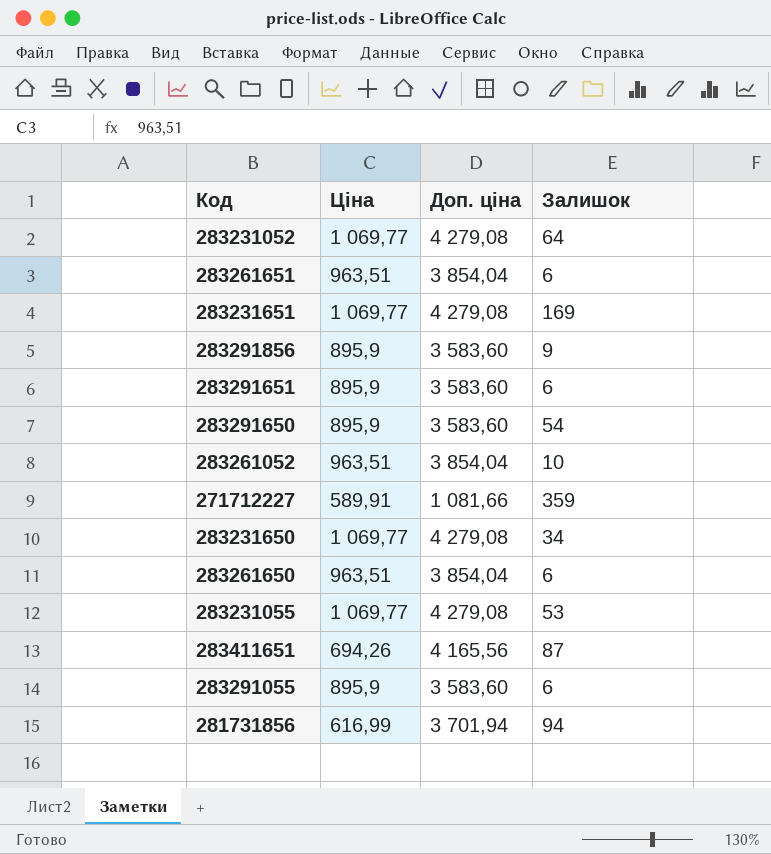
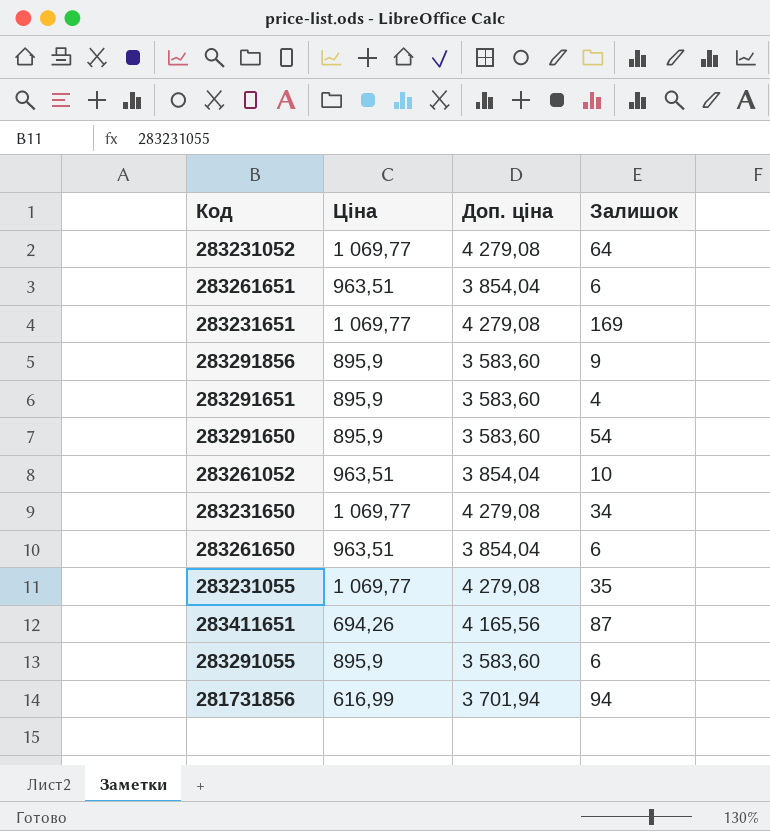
row 271712227: 589,91 | 1 081,66 | 359 -> none
283291651 | Залишок: 6 -> 4
283231055 | Залишок: 53 -> 35

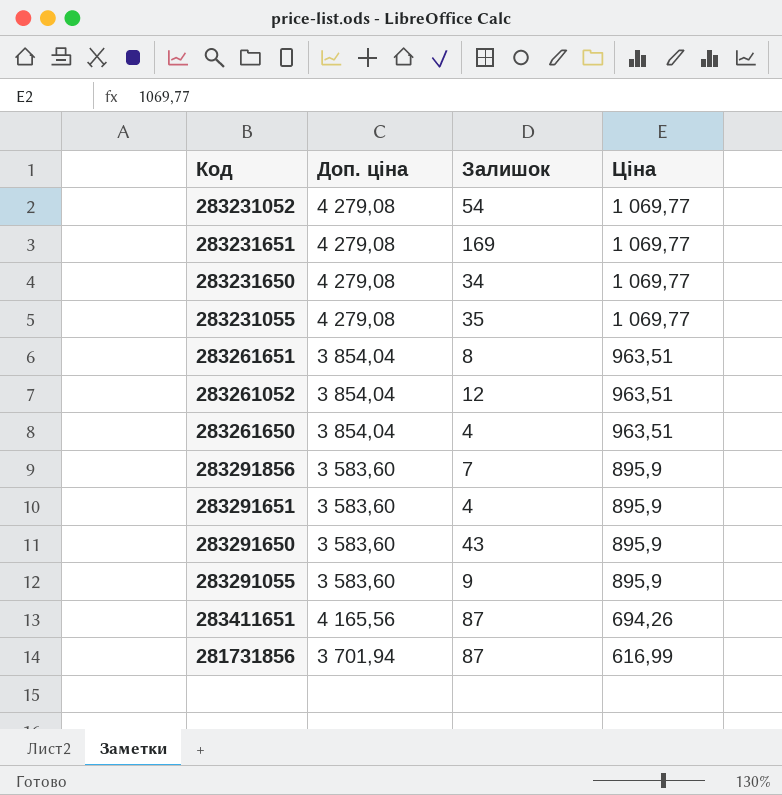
row order: none -> Ціна descending
column Ціна | position: 2 -> 4
283231052 | Залишок: 64 -> 54
283261651 | Залишок: 6 -> 8
283261052 | Залишок: 10 -> 12
283261650 | Залишок: 6 -> 4
283291856 | Залишок: 9 -> 7
283291650 | Залишок: 54 -> 43
283291055 | Залишок: 6 -> 9
281731856 | Залишок: 94 -> 87

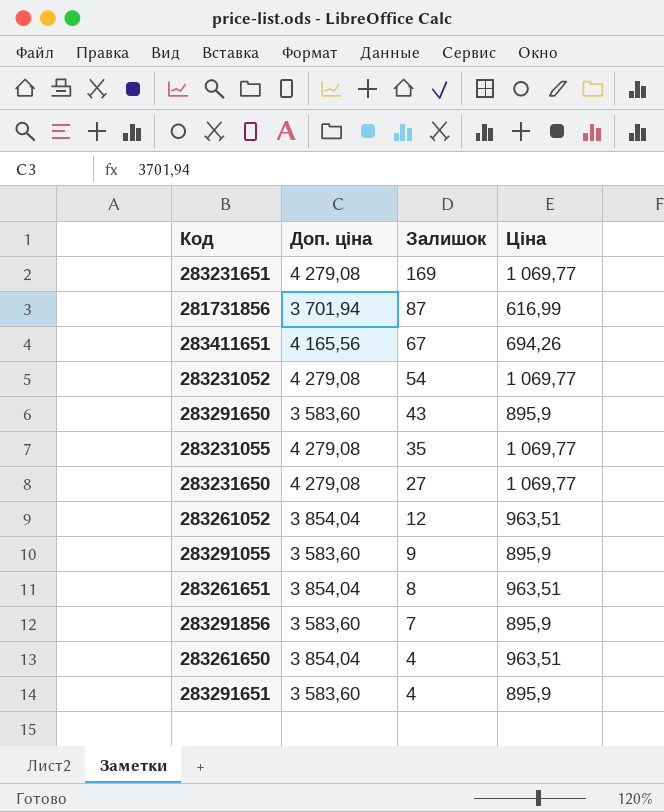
row order: Ціна descending -> Залишок descending
283411651 | Залишок: 87 -> 67
283231650 | Залишок: 34 -> 27

